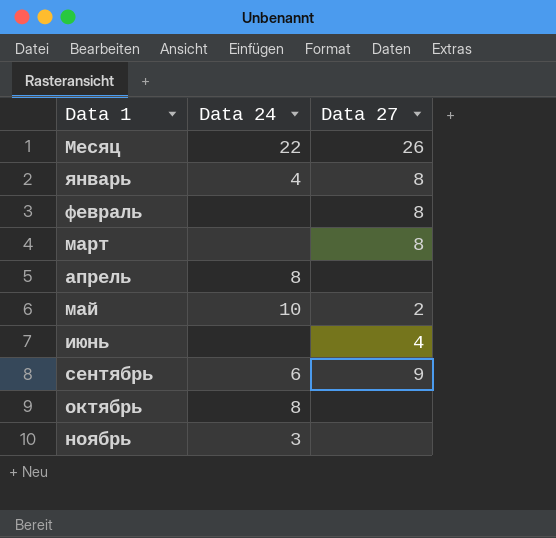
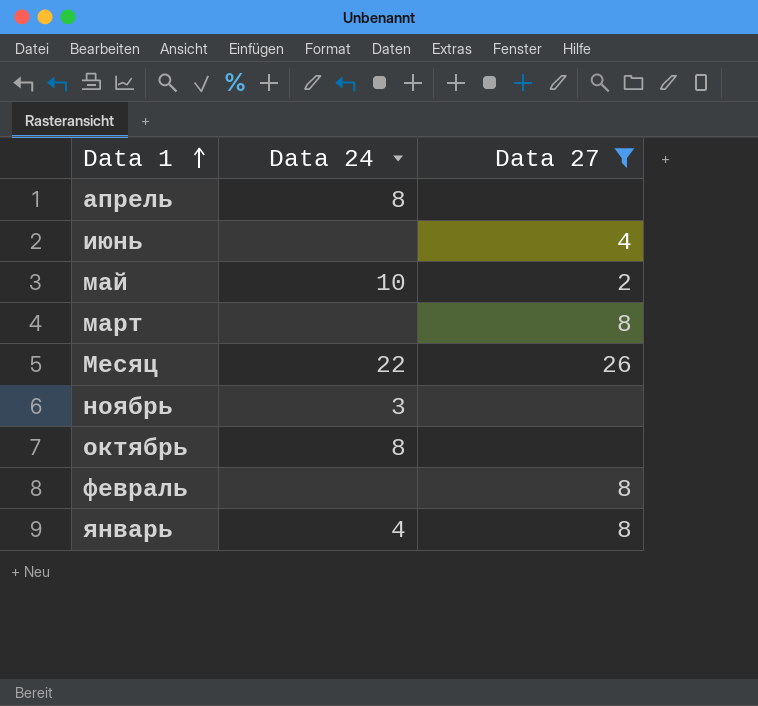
filter: none -> Data 27 != 9
row order: none -> Data 1 ascending

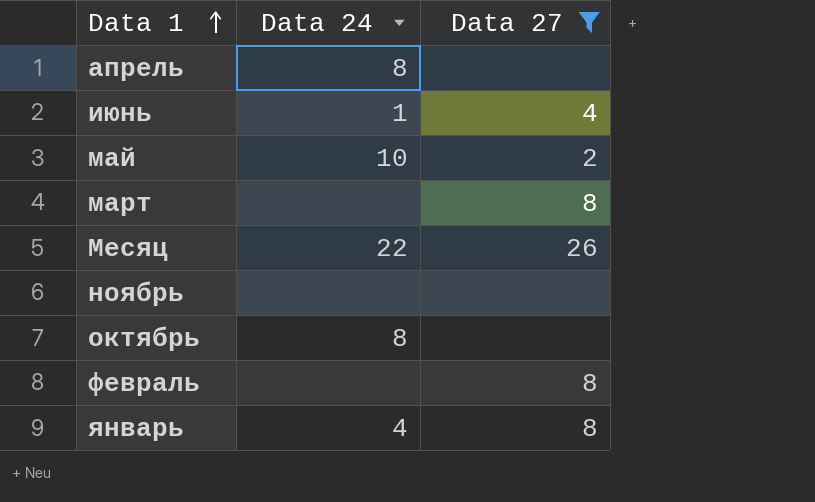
июнь | Data 24: none -> 1
ноябрь | Data 24: 3 -> none

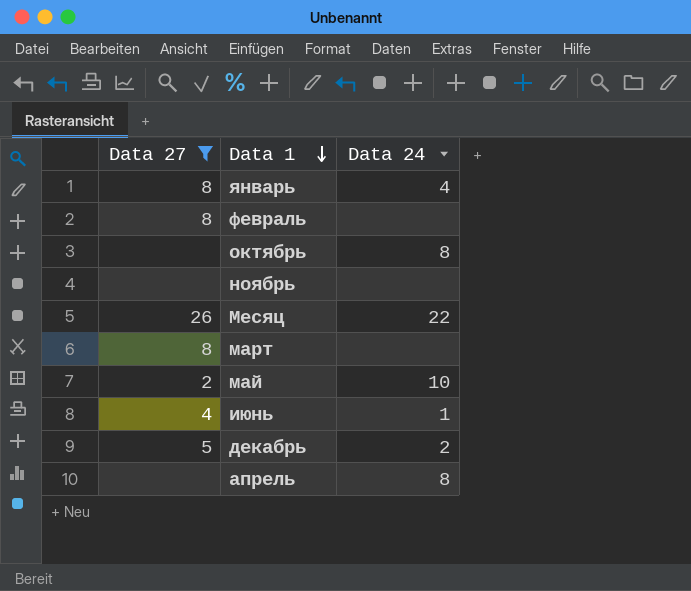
row order: Data 1 ascending -> Data 1 descending
column Data 27 | position: 3 -> 1
row декабрь: none -> 5 | 2

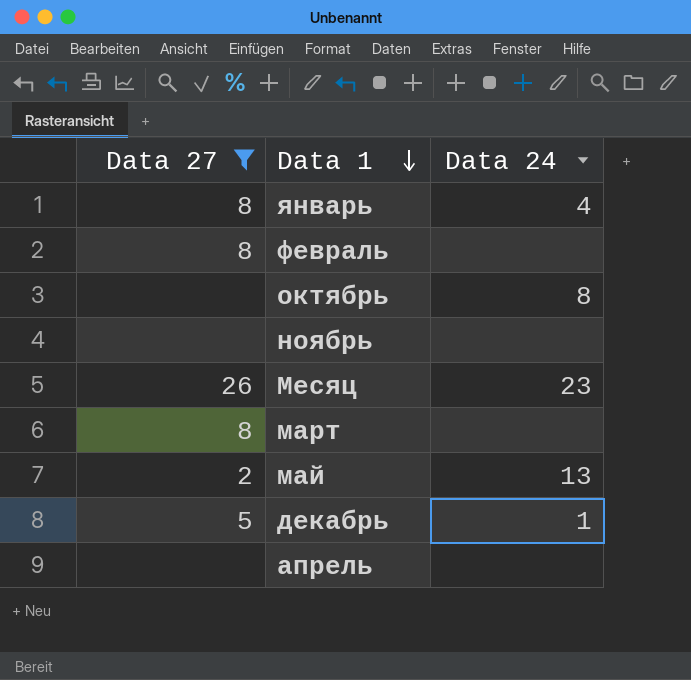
row июнь: 4 | 1 -> none
Месяц | Data 24: 22 -> 23
май | Data 24: 10 -> 13
декабрь | Data 24: 2 -> 1
апрель | Data 24: 8 -> none

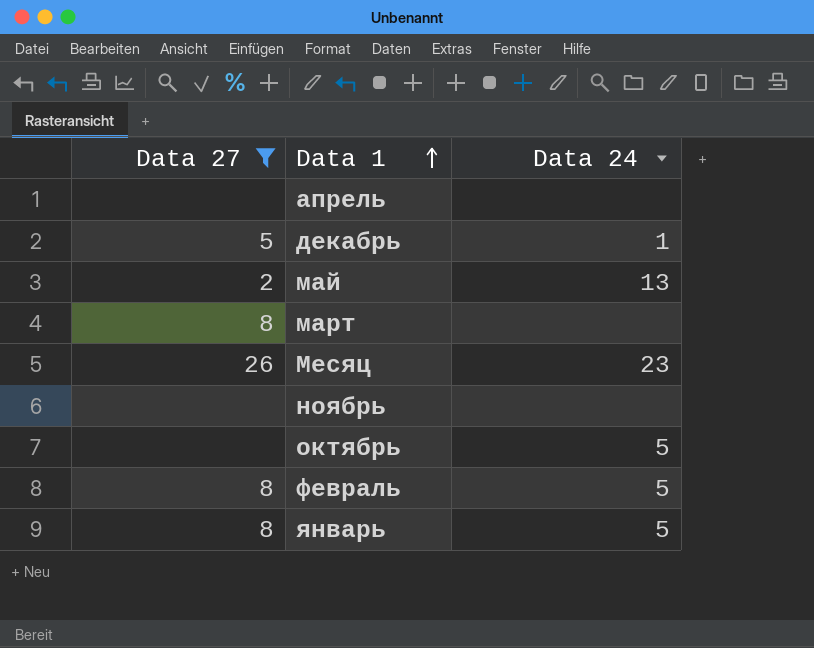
row order: Data 1 descending -> Data 1 ascending
октябрь | Data 24: 8 -> 5
февраль | Data 24: none -> 5
январь | Data 24: 4 -> 5

